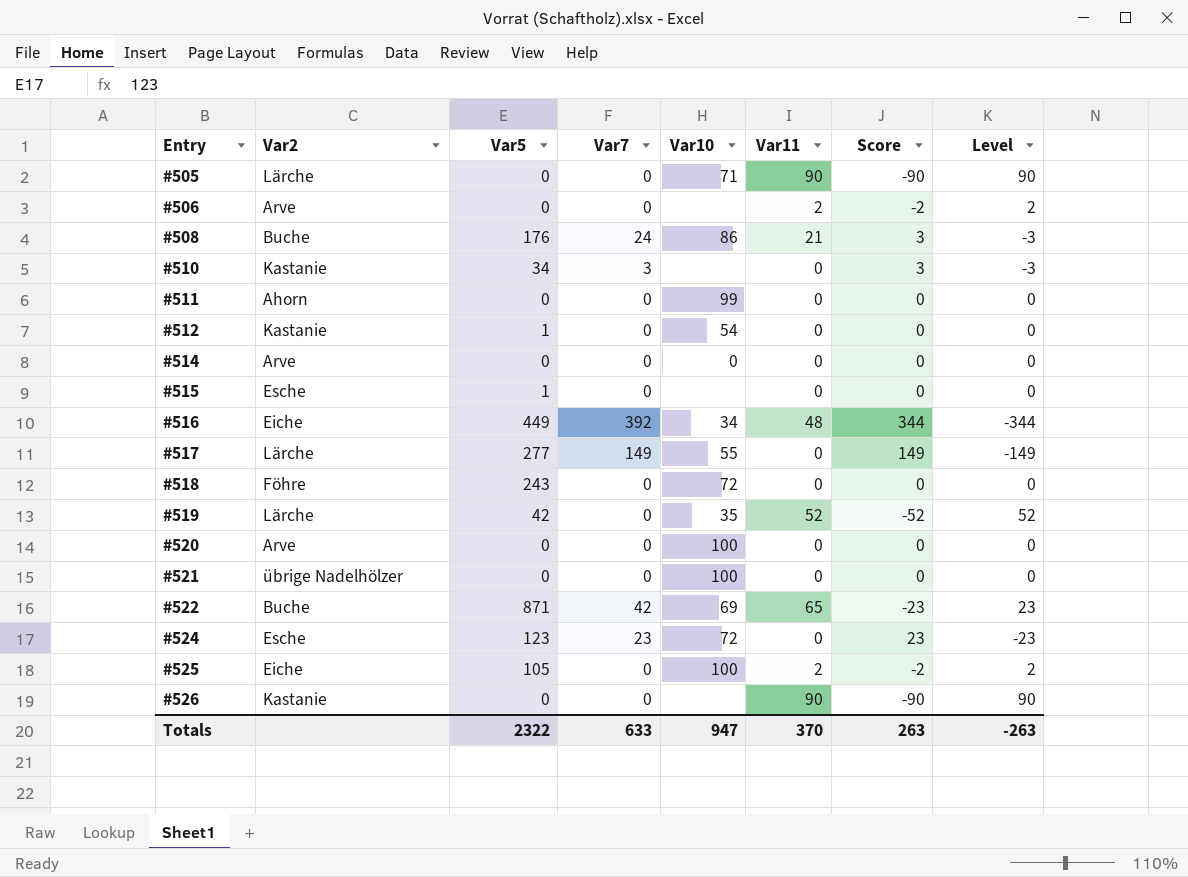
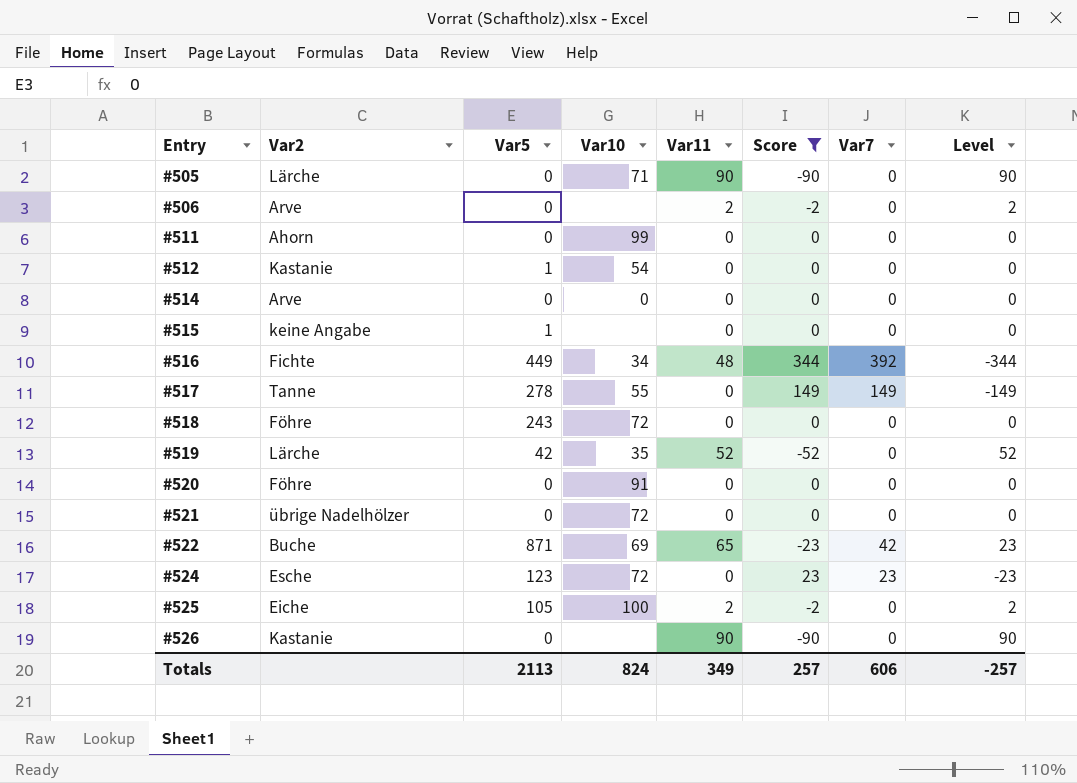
filter: none -> Score != 3
column Var7 | position: 4 -> 7
#515 | Var2: Esche -> keine Angabe
#516 | Var2: Eiche -> Fichte
#517 | Var2: Lärche -> Tanne
#517 | Var5: 277 -> 278
#520 | Var2: Arve -> Föhre
#520 | Var10: 100 -> 91
#521 | Var10: 100 -> 72
Totals | Var5: 2322 -> 2113
Totals | Var10: 947 -> 824
Totals | Var11: 370 -> 349
Totals | Score: 263 -> 257
Totals | Var7: 633 -> 606
Totals | Level: -263 -> -257

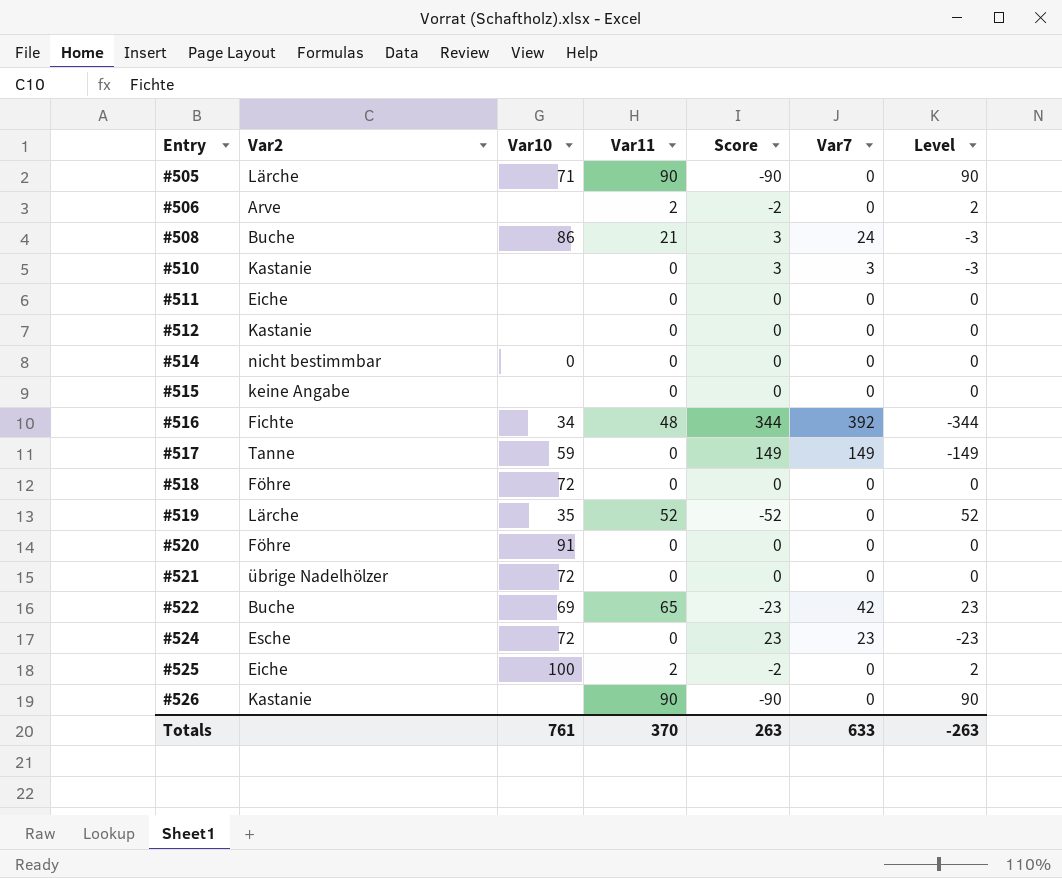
filter: Score != 3 -> none
column Var5 | position: 3 -> none
#511 | Var2: Ahorn -> Eiche
#511 | Var10: 99 -> none
#512 | Var10: 54 -> none
#514 | Var2: Arve -> nicht bestimmbar
#517 | Var10: 55 -> 59
Totals | Var10: 824 -> 761
Totals | Var11: 349 -> 370
Totals | Score: 257 -> 263
Totals | Var7: 606 -> 633
Totals | Level: -257 -> -263

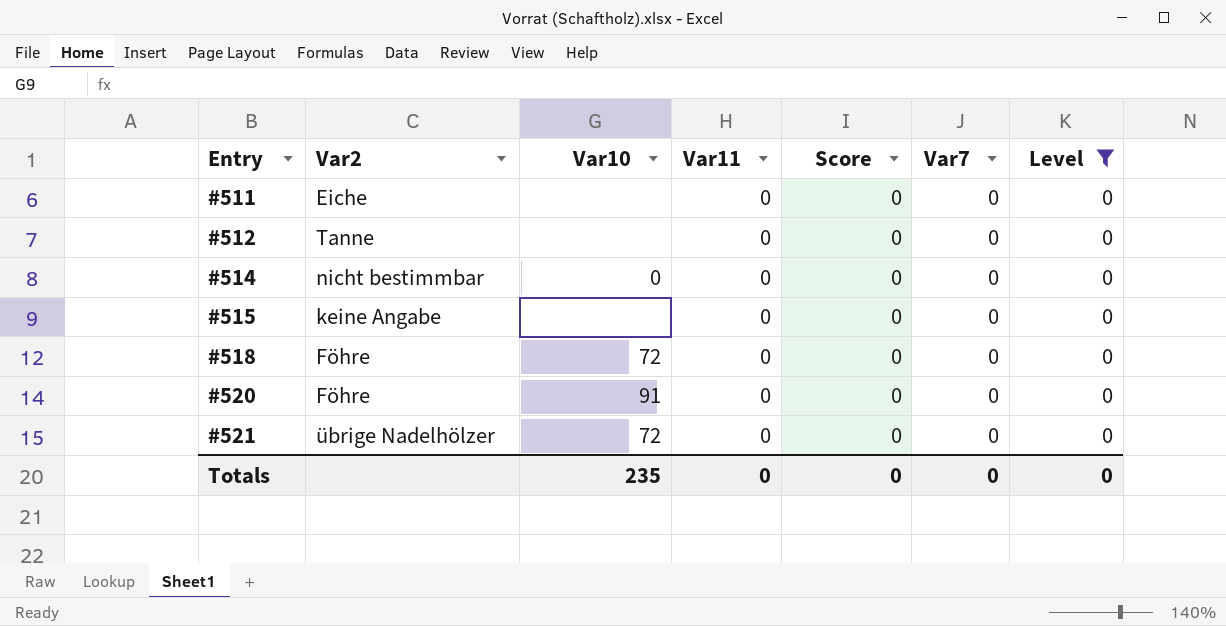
filter: none -> Level = 0
#512 | Var2: Kastanie -> Tanne
Totals | Var10: 761 -> 235
Totals | Var11: 370 -> 0
Totals | Score: 263 -> 0
Totals | Var7: 633 -> 0
Totals | Level: -263 -> 0

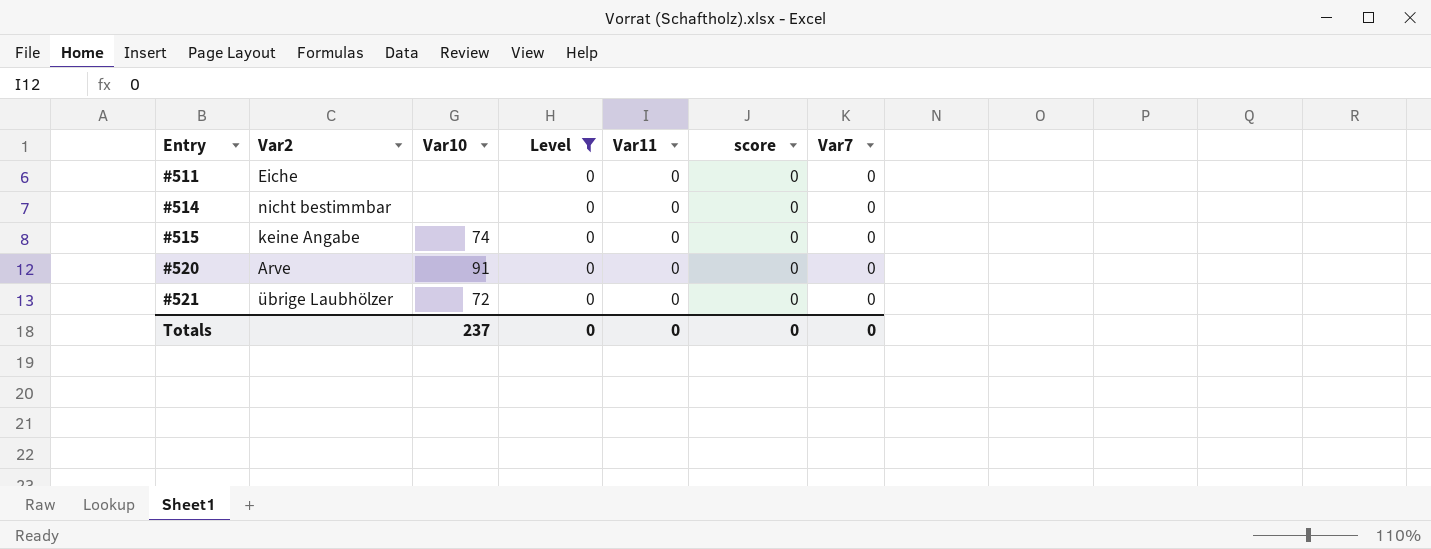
column Level | position: 7 -> 4
column name: Score -> score
row #512: Tanne | none | 0 | 0 | 0 | 0 -> none
row #518: Föhre | 72 | 0 | 0 | 0 | 0 -> none
#514 | Var10: 0 -> none
#515 | Var10: none -> 74
#520 | Var2: Föhre -> Arve
#521 | Var2: übrige Nadelhölzer -> übrige Laubhölzer
Totals | Var10: 235 -> 237

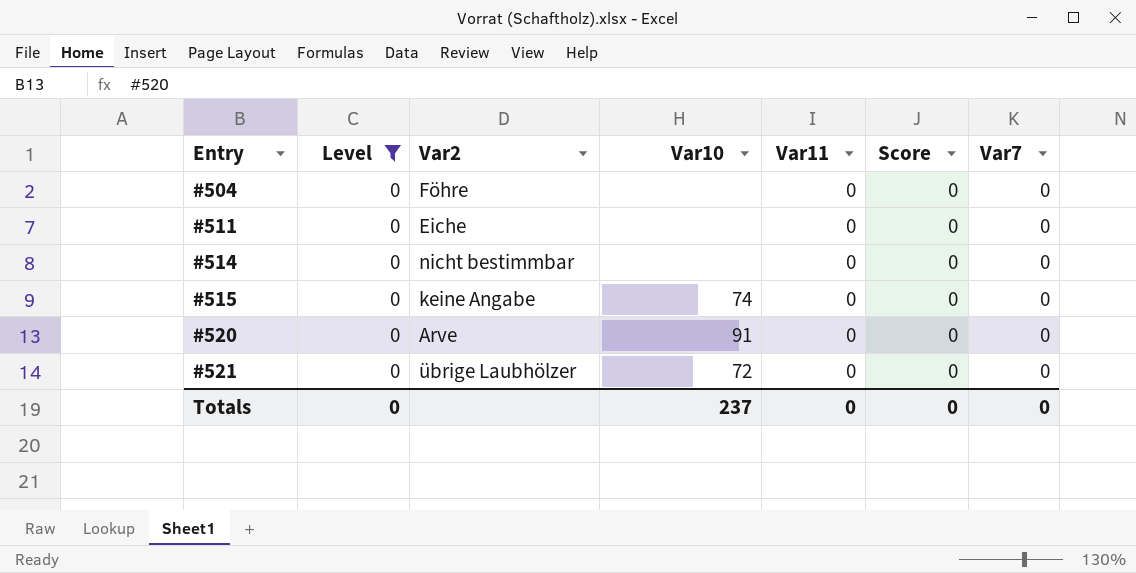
column Level | position: 4 -> 2
column name: score -> Score
row #504: none -> 0 | Föhre | none | 0 | 0 | 0

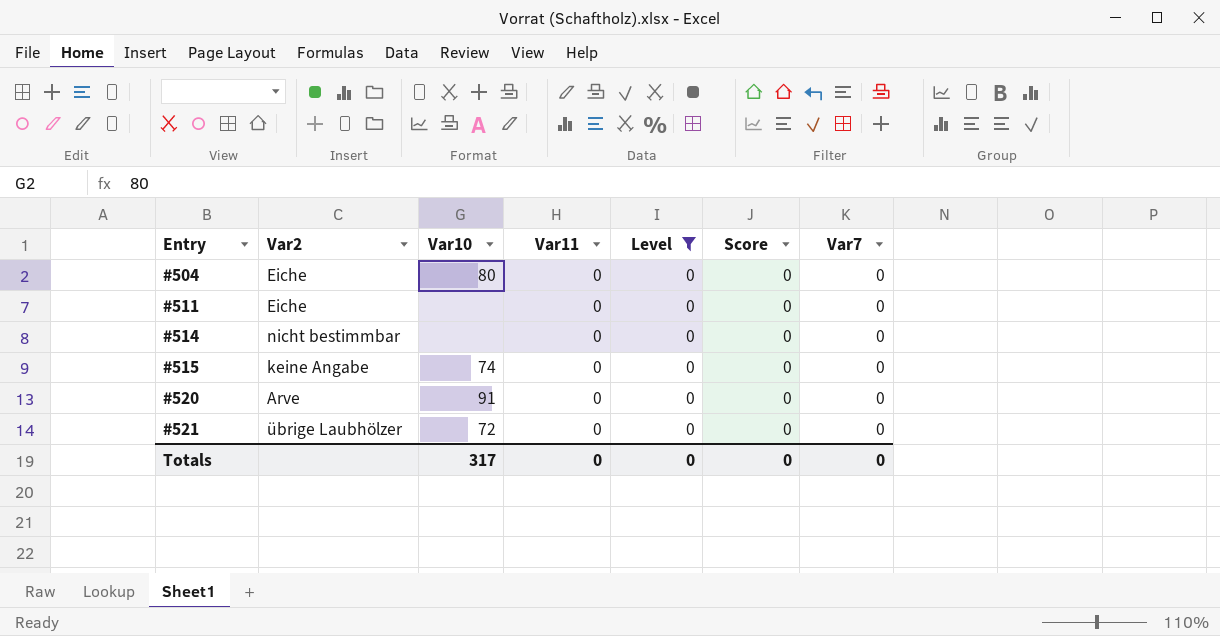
column Level | position: 2 -> 5
#504 | Var2: Föhre -> Eiche
#504 | Var10: none -> 80
Totals | Var10: 237 -> 317

